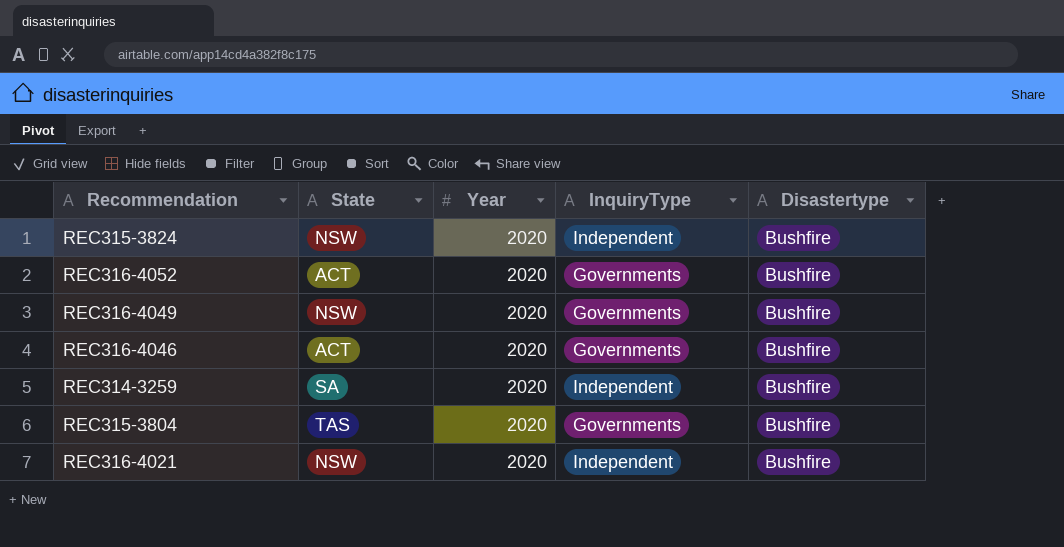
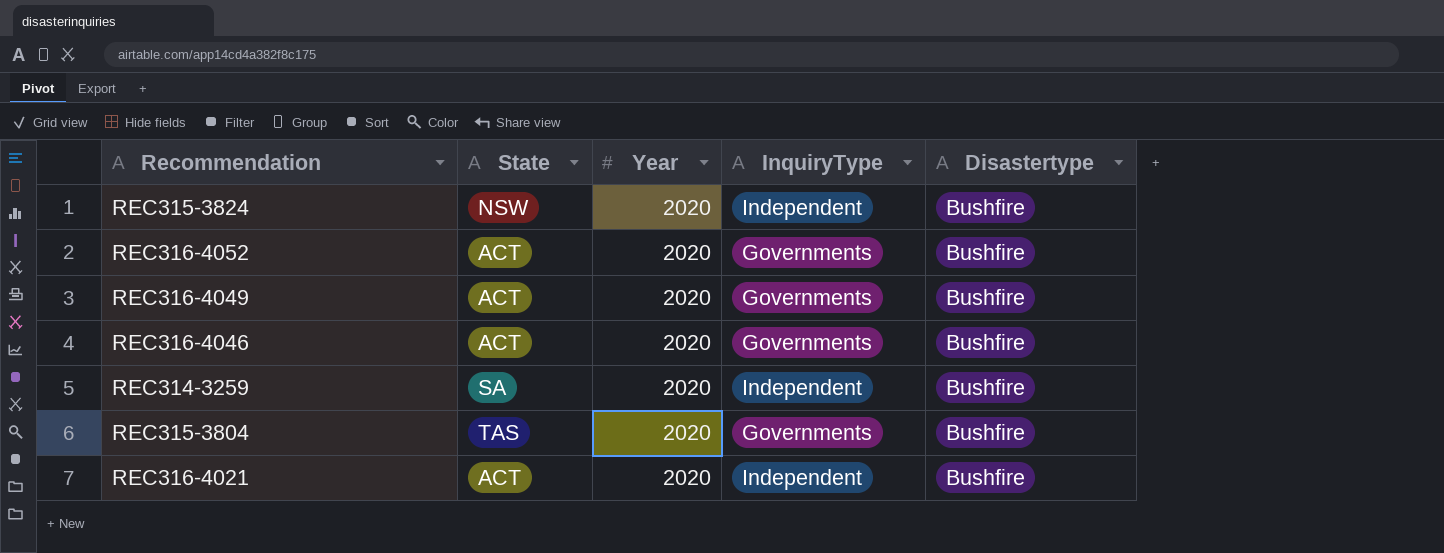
REC316-4049 | State: NSW -> ACT
REC316-4021 | State: NSW -> ACT

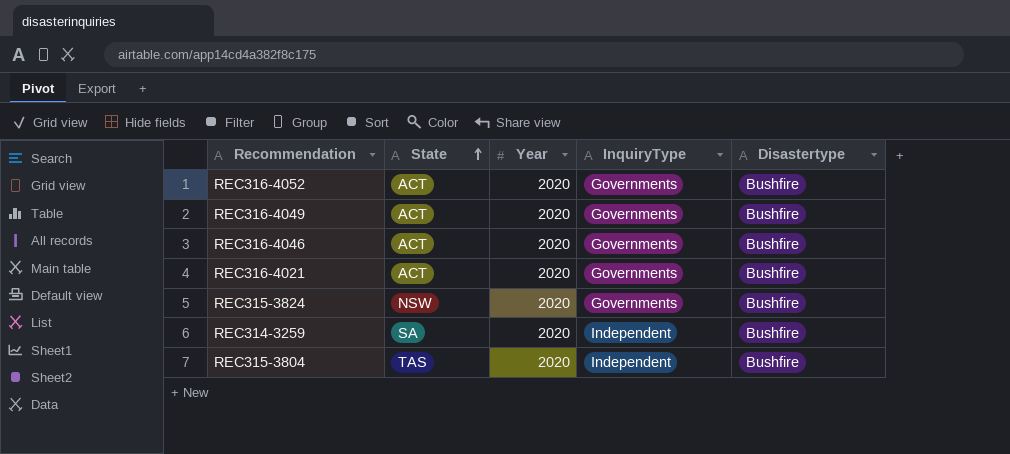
row order: none -> State ascending
REC316-4021 | InquiryType: Independent -> Governments
REC315-3824 | InquiryType: Independent -> Governments
REC315-3804 | InquiryType: Governments -> Independent

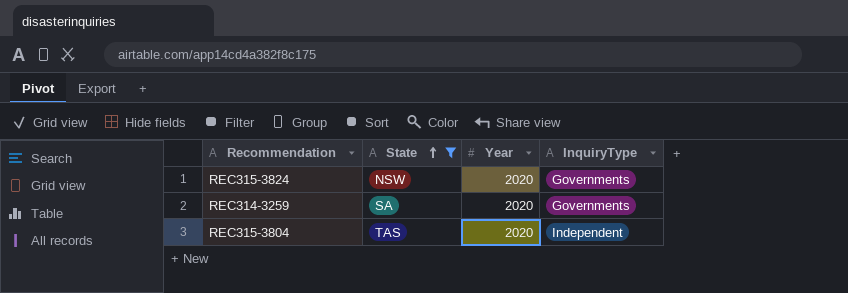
filter: none -> State != ACT
column Disastertype | position: 5 -> none
REC314-3259 | InquiryType: Independent -> Governments

